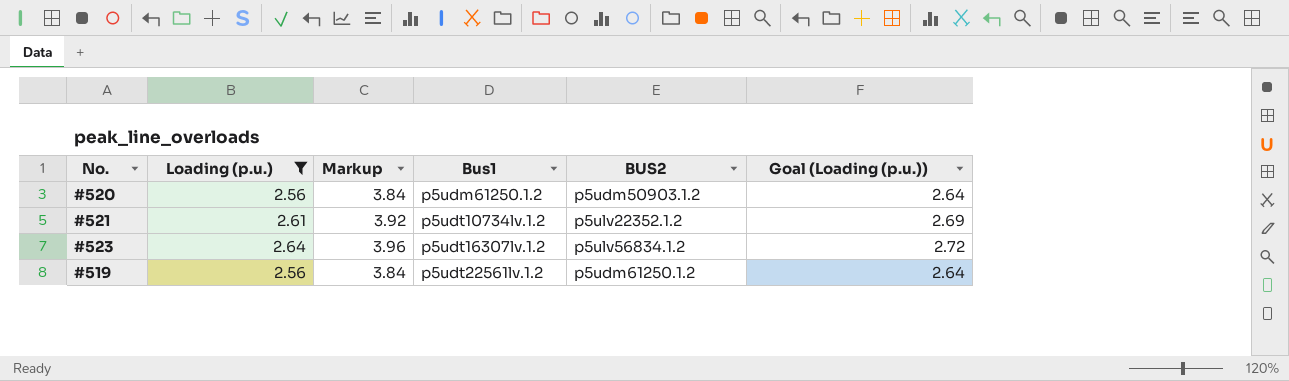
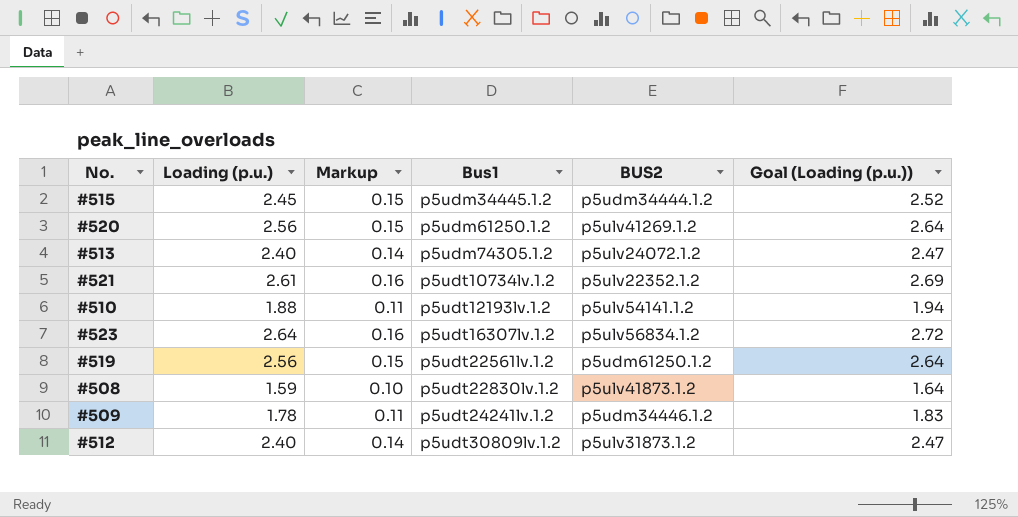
filter: Loading (p.u.) >= 2.56 -> none
column Markup | formula: [Loading (p.u.)] * 1.5 -> [Loading (p.u.)] * 0.06
#520 | BUS2: p5udm50903.1.2 -> p5ulv41269.1.2

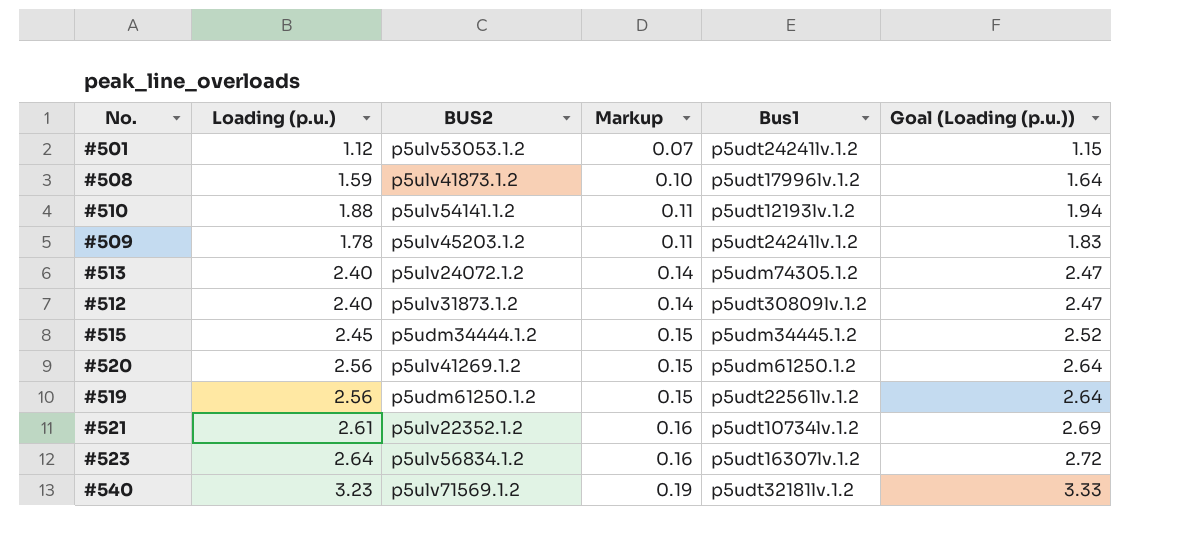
row order: Bus1 ascending -> Markup ascending
column BUS2 | position: 5 -> 3
row #501: none -> 1.12 | p5ulv53053.1.2 | 0.07 | p5udt24241lv.1.2 | 1.15
#508 | Bus1: p5udt22830lv.1.2 -> p5udt17996lv.1.2
#509 | BUS2: p5udm34446.1.2 -> p5ulv45203.1.2
row #540: none -> 3.23 | p5ulv71569.1.2 | 0.19 | p5udt32181lv.1.2 | 3.33

